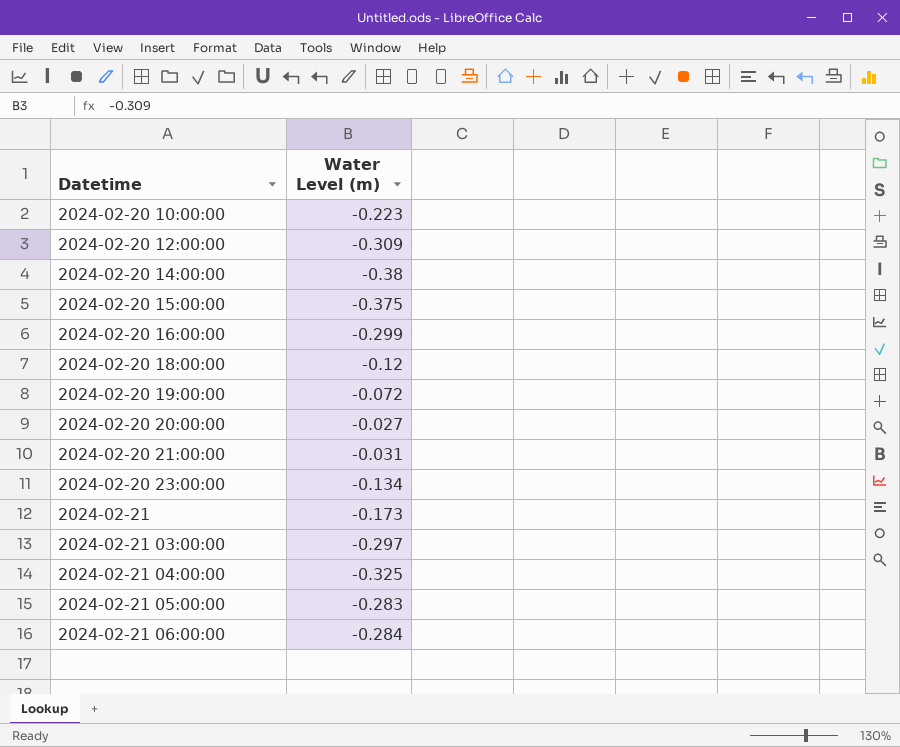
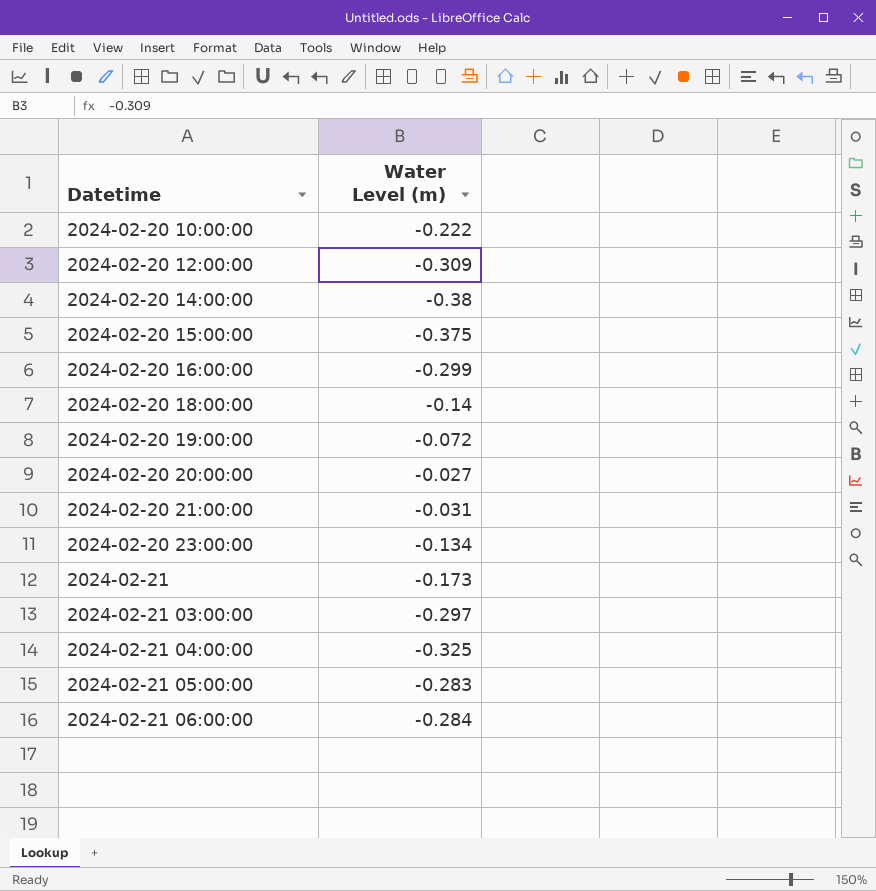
2024-02-20 10:00:00 | Water Level (m): -0.223 -> -0.222
2024-02-20 18:00:00 | Water Level (m): -0.12 -> -0.14

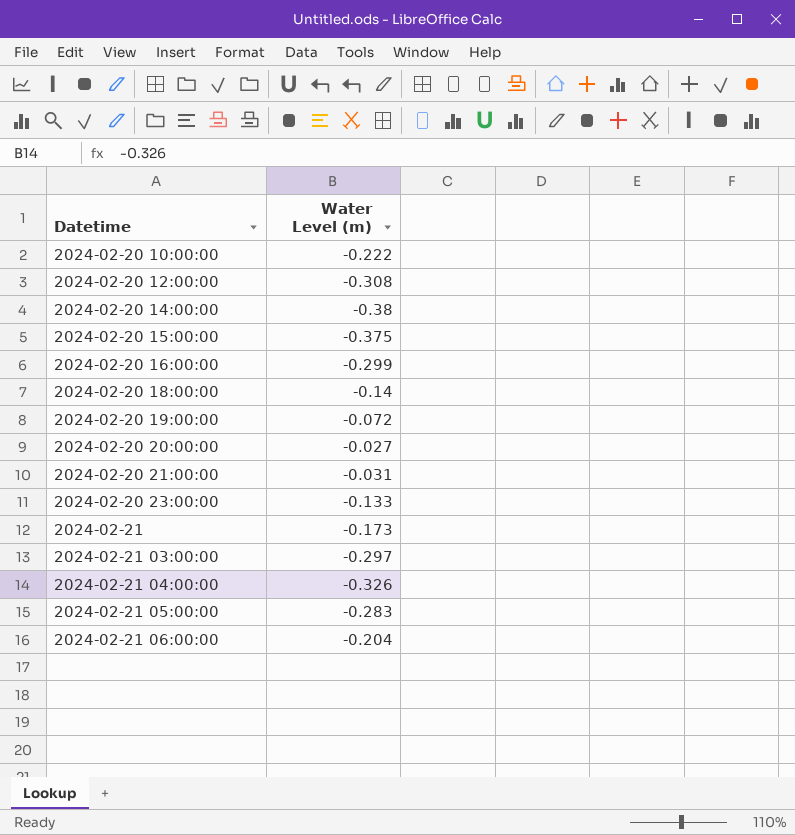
2024-02-20 12:00:00 | Water Level (m): -0.309 -> -0.308
2024-02-20 23:00:00 | Water Level (m): -0.134 -> -0.133
2024-02-21 04:00:00 | Water Level (m): -0.325 -> -0.326
2024-02-21 06:00:00 | Water Level (m): -0.284 -> -0.204

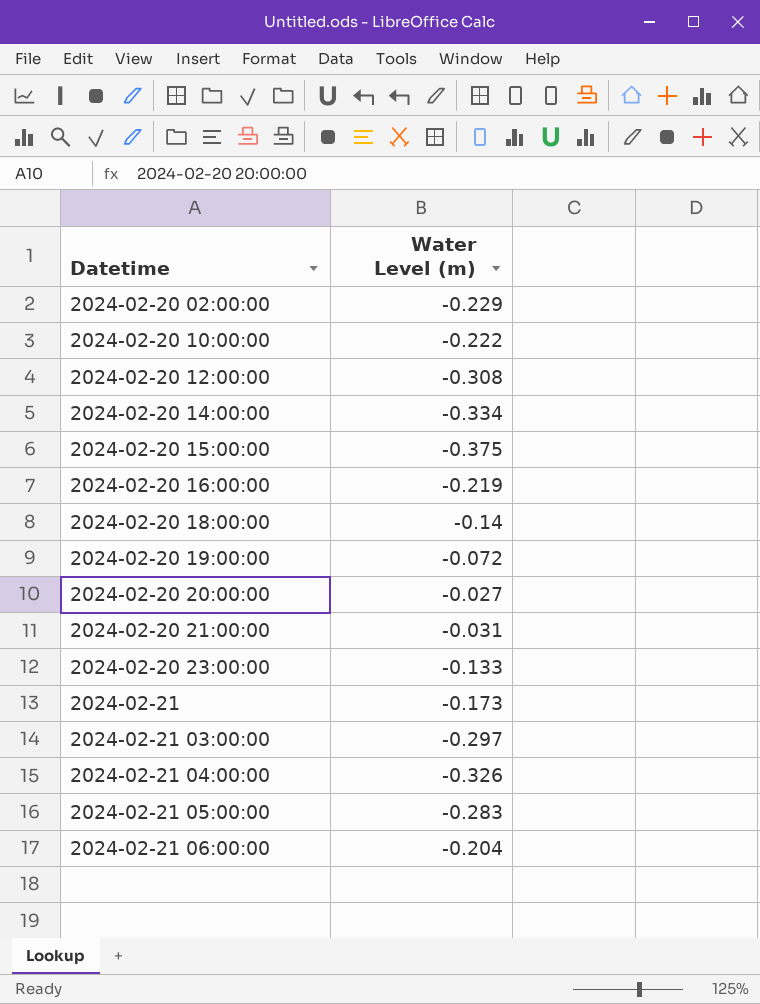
row 2024-02-20 02:00:00: none -> -0.229
2024-02-20 14:00:00 | Water Level (m): -0.38 -> -0.334
2024-02-20 16:00:00 | Water Level (m): -0.299 -> -0.219

